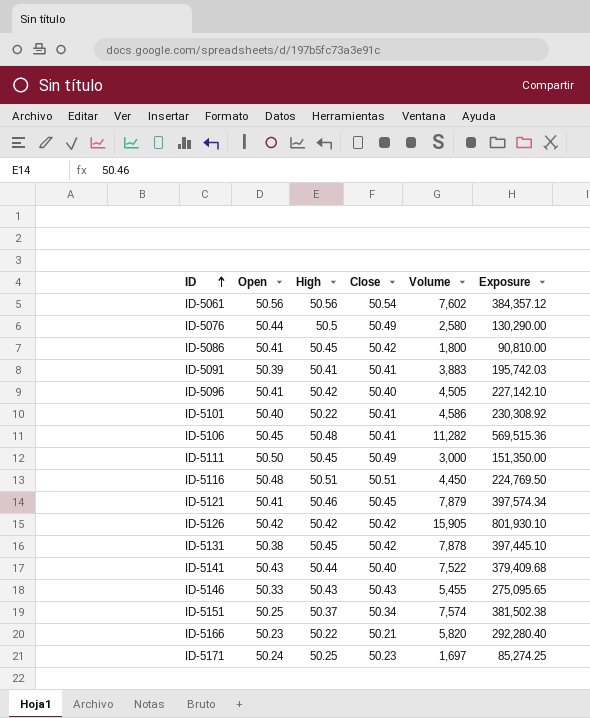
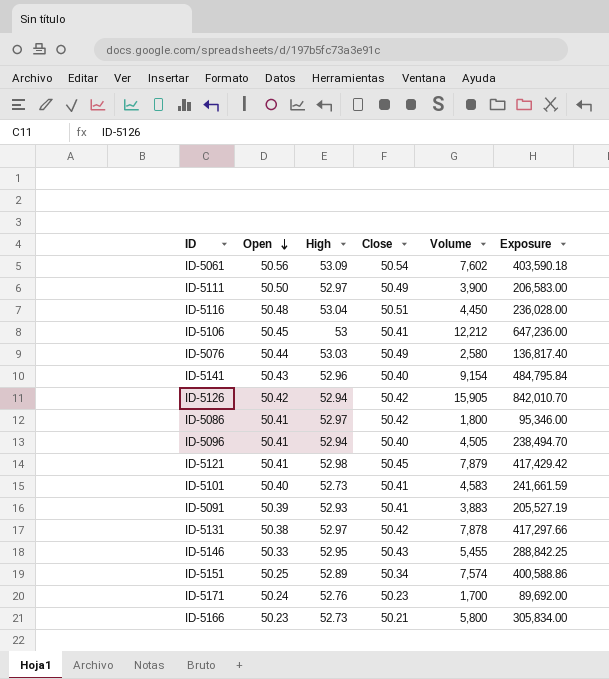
row order: ID ascending -> Open descending
ID-5061 | High: 50.56 -> 53.09
ID-5061 | Exposure: 384,357.12 -> 403,590.18
ID-5111 | High: 50.45 -> 52.97
ID-5111 | Volume: 3,000 -> 3,900
ID-5111 | Exposure: 151,350.00 -> 206,583.00
ID-5116 | High: 50.51 -> 53.04
ID-5116 | Exposure: 224,769.50 -> 236,028.00
ID-5106 | High: 50.48 -> 53
ID-5106 | Volume: 11,282 -> 12,212
ID-5106 | Exposure: 569,515.36 -> 647,236.00
ID-5076 | High: 50.5 -> 53.03
ID-5076 | Exposure: 130,290.00 -> 136,817.40
ID-5141 | High: 50.44 -> 52.96
ID-5141 | Volume: 7,522 -> 9,154
ID-5141 | Exposure: 379,409.68 -> 484,795.84
ID-5126 | High: 50.42 -> 52.94
ID-5126 | Exposure: 801,930.10 -> 842,010.70
ID-5086 | High: 50.45 -> 52.97
ID-5086 | Exposure: 90,810.00 -> 95,346.00
ID-5096 | High: 50.42 -> 52.94
ID-5096 | Exposure: 227,142.10 -> 238,494.70
ID-5121 | High: 50.46 -> 52.98
ID-5121 | Exposure: 397,574.34 -> 417,429.42
ID-5101 | High: 50.22 -> 52.73
ID-5101 | Volume: 4,586 -> 4,583
ID-5101 | Exposure: 230,308.92 -> 241,661.59
ID-5091 | High: 50.41 -> 52.93
ID-5091 | Exposure: 195,742.03 -> 205,527.19
ID-5131 | High: 50.45 -> 52.97
ID-5131 | Exposure: 397,445.10 -> 417,297.66
ID-5146 | High: 50.43 -> 52.95
ID-5146 | Exposure: 275,095.65 -> 288,842.25
ID-5151 | High: 50.37 -> 52.89
ID-5151 | Exposure: 381,502.38 -> 400,588.86
ID-5171 | High: 50.25 -> 52.76
ID-5171 | Volume: 1,697 -> 1,700
ID-5171 | Exposure: 85,274.25 -> 89,692.00
ID-5166 | High: 50.22 -> 52.73
ID-5166 | Volume: 5,820 -> 5,800
ID-5166 | Exposure: 292,280.40 -> 305,834.00

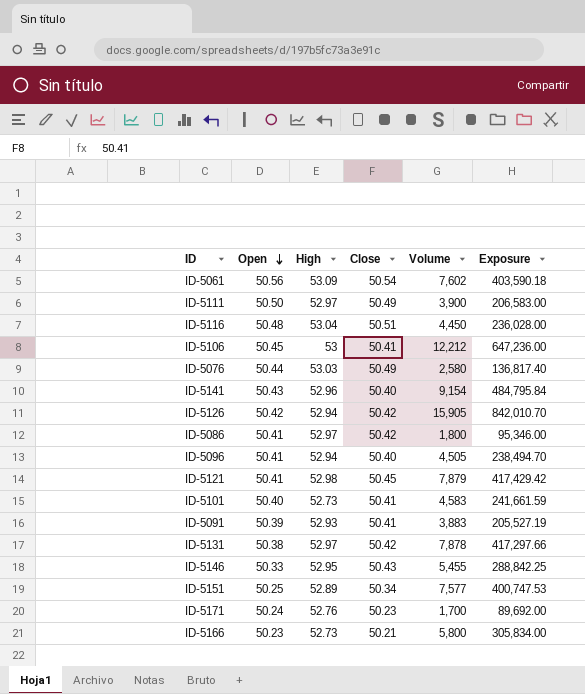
ID-5151 | Volume: 7,574 -> 7,577
ID-5151 | Exposure: 400,588.86 -> 400,747.53

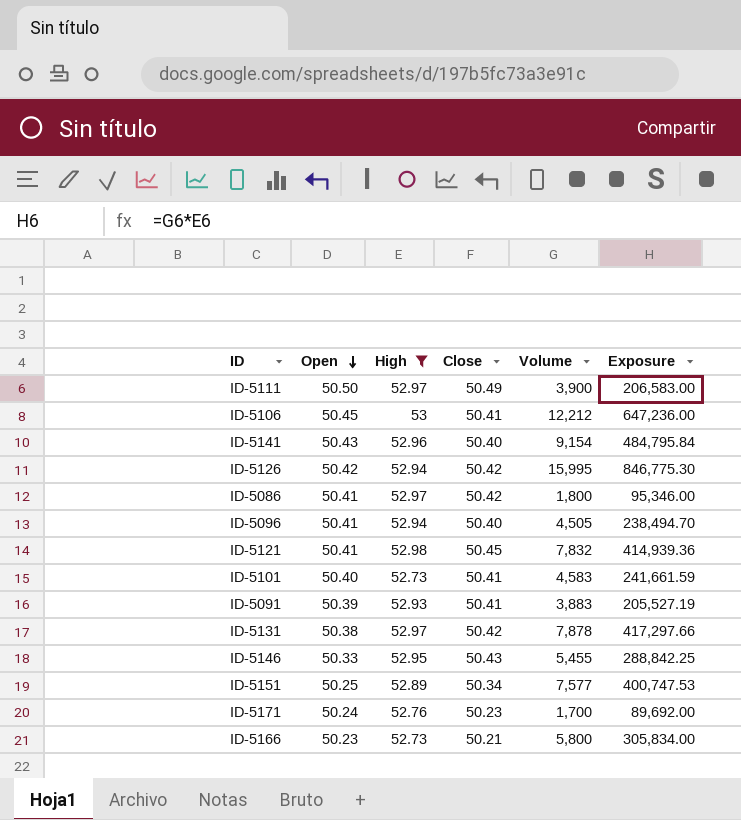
filter: none -> High <= 53
ID-5126 | Volume: 15,905 -> 15,995
ID-5126 | Exposure: 842,010.70 -> 846,775.30
ID-5121 | Volume: 7,879 -> 7,832
ID-5121 | Exposure: 417,429.42 -> 414,939.36

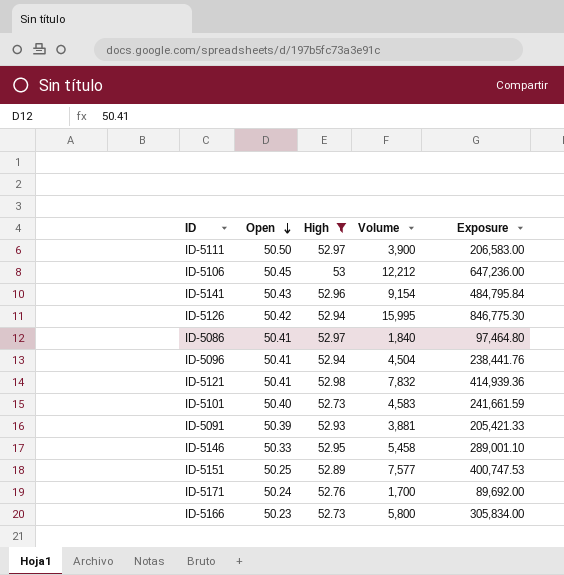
column Close | position: 4 -> none
row ID-5131: 50.38 | 52.97 | 50.42 | 7,878 | 417,297.66 -> none
ID-5086 | Volume: 1,800 -> 1,840
ID-5086 | Exposure: 95,346.00 -> 97,464.80
ID-5096 | Volume: 4,505 -> 4,504
ID-5096 | Exposure: 238,494.70 -> 238,441.76
ID-5091 | Volume: 3,883 -> 3,881
ID-5091 | Exposure: 205,527.19 -> 205,421.33
ID-5146 | Volume: 5,455 -> 5,458
ID-5146 | Exposure: 288,842.25 -> 289,001.10

